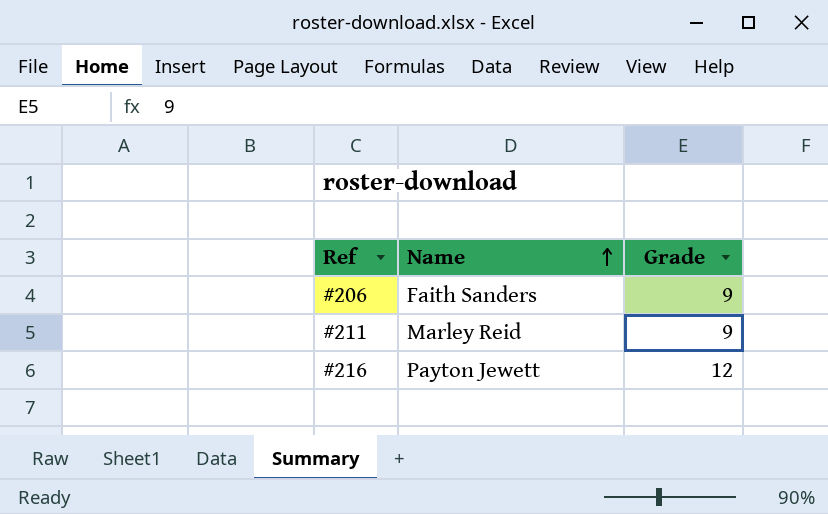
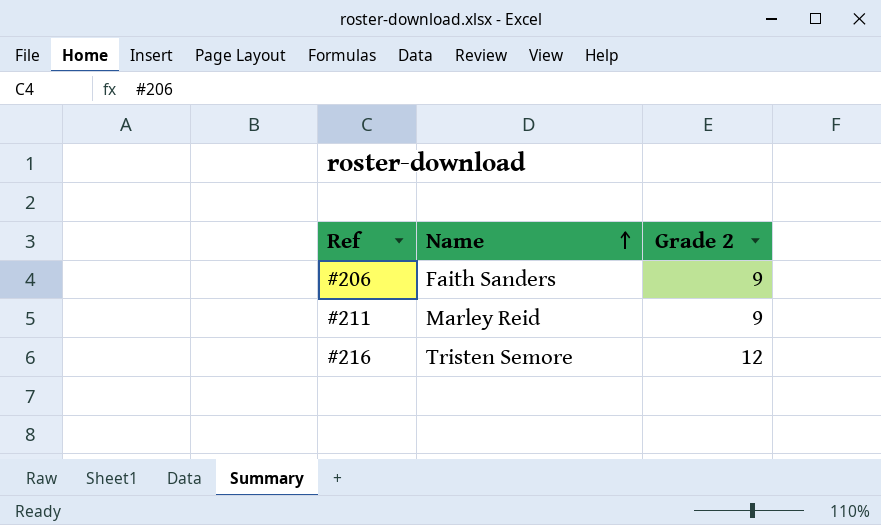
column name: Grade -> Grade 2
#216 | Name: Payton Jewett -> Tristen Semore

